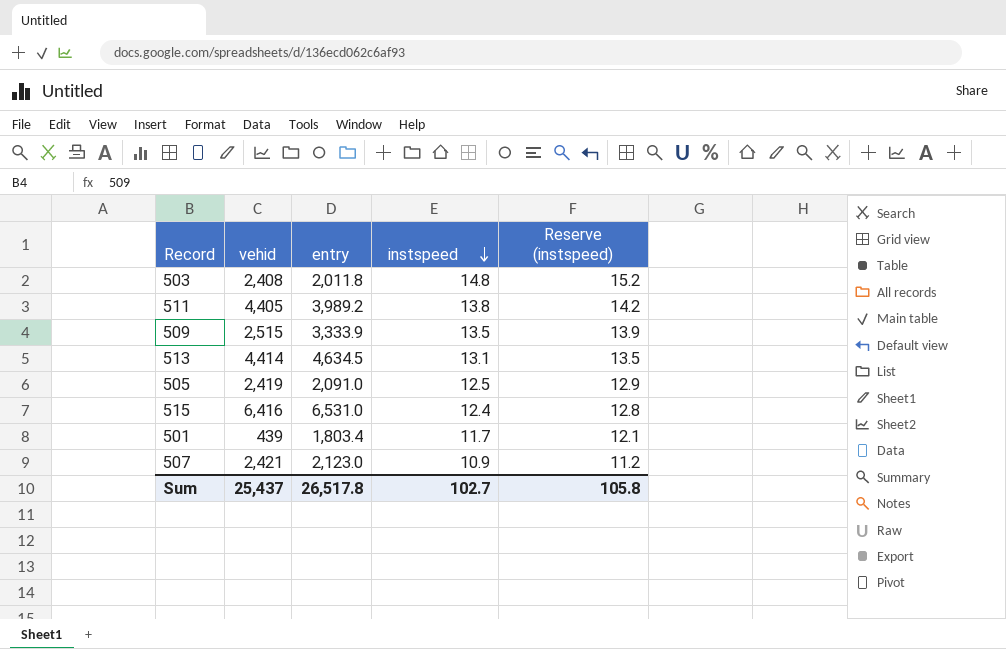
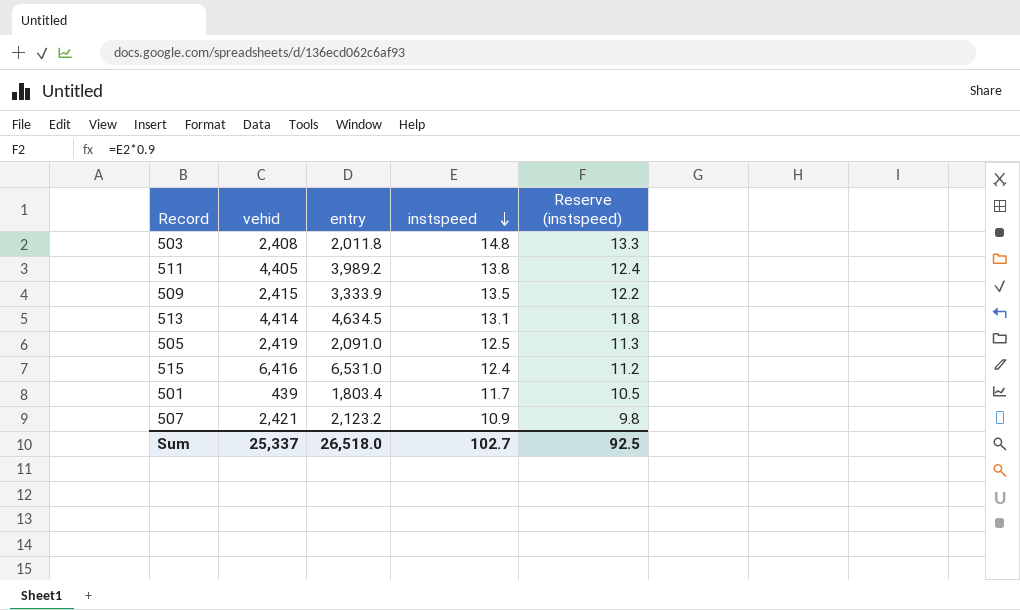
column Reserve (instspeed) | formula: [instspeed] * 1.03 -> [instspeed] * 0.9
509 | vehid: 2,515 -> 2,415
507 | entry: 2,123.0 -> 2,123.2
Sum | vehid: 25,437 -> 25,337
Sum | entry: 26,517.8 -> 26,518.0
Sum | Reserve (instspeed): 105.8 -> 92.5

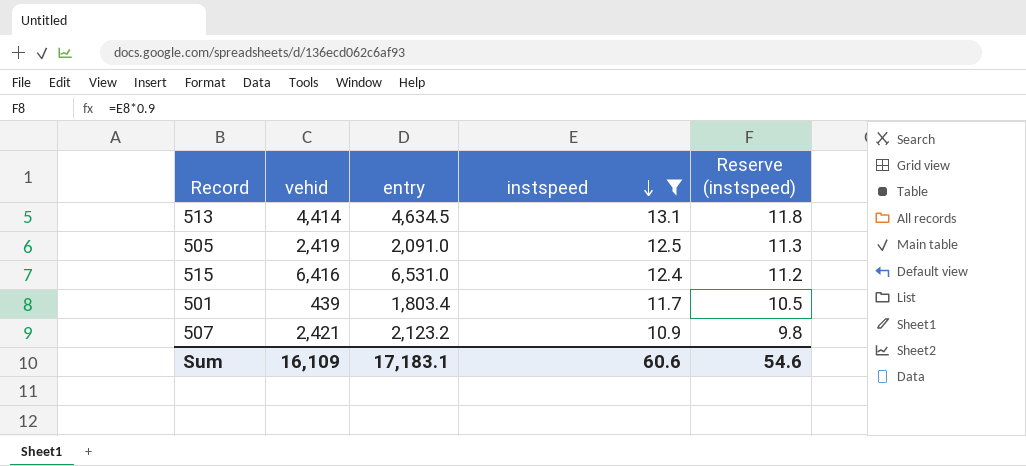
filter: none -> instspeed <= 13.1
Sum | vehid: 25,337 -> 16,109
Sum | entry: 26,518.0 -> 17,183.1
Sum | instspeed: 102.7 -> 60.6
Sum | Reserve (instspeed): 92.5 -> 54.6

